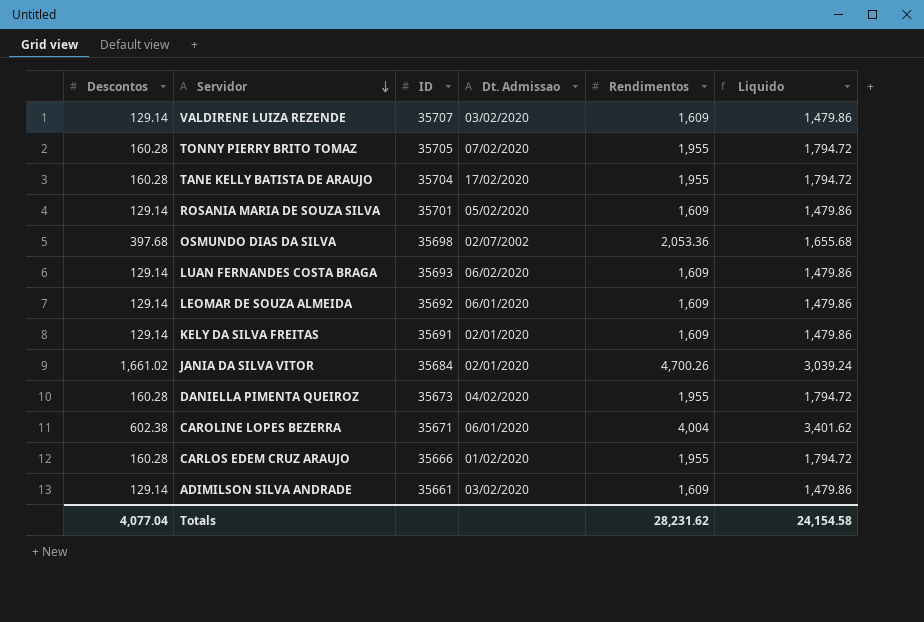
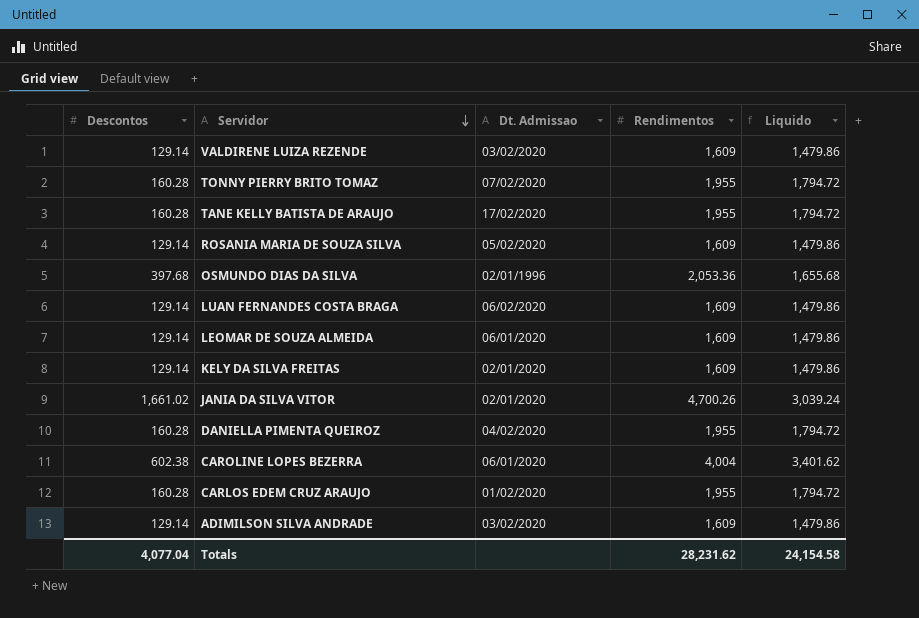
column ID | position: 3 -> none
OSMUNDO DIAS DA SILVA | Dt. Admissao: 02/07/2002 -> 02/01/1996

